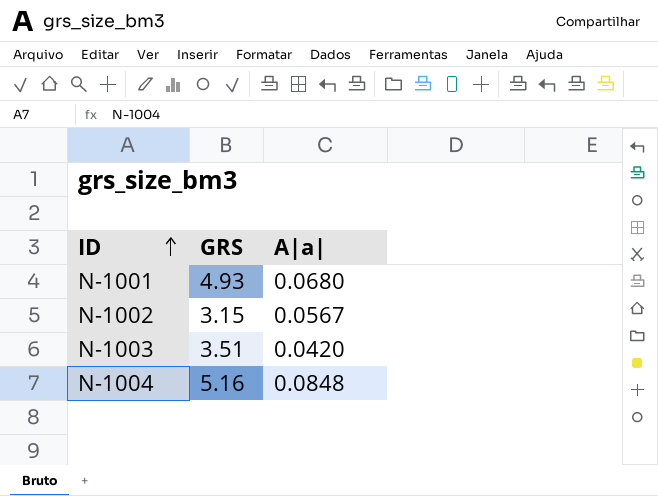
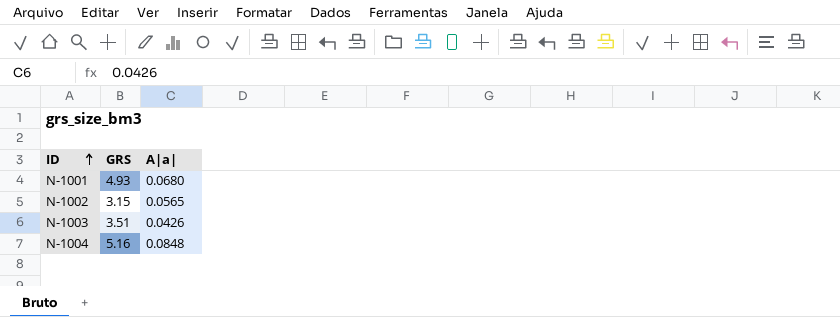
N-1002 | A|a|: 0.0567 -> 0.0565
N-1003 | A|a|: 0.0420 -> 0.0426

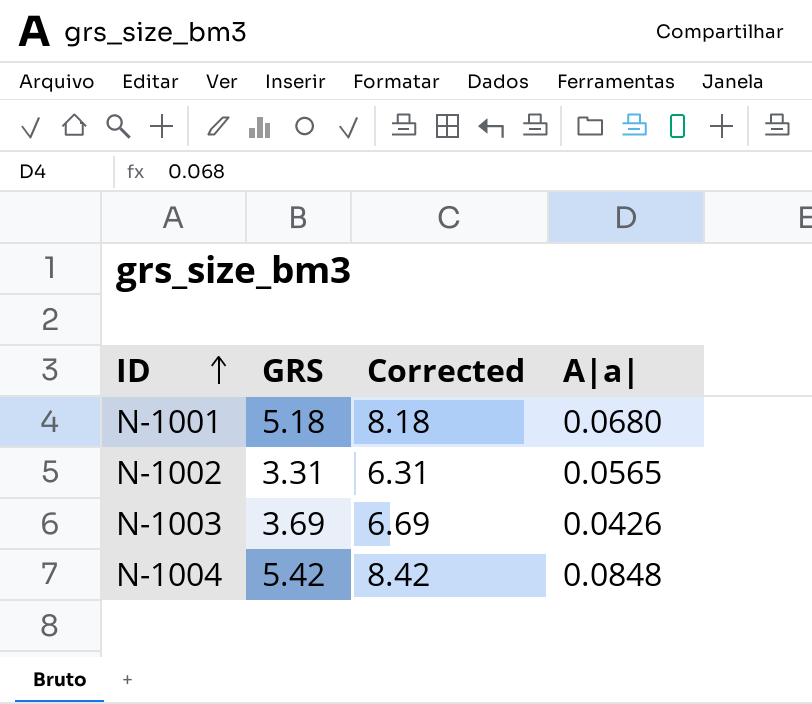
column Corrected | formula: none -> [GRS] + 3
N-1001 | GRS: 4.93 -> 5.18
N-1002 | GRS: 3.15 -> 3.31
N-1003 | GRS: 3.51 -> 3.69
N-1004 | GRS: 5.16 -> 5.42

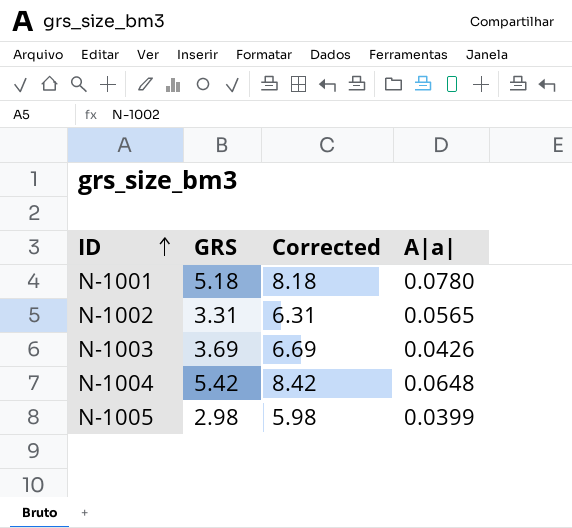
N-1001 | A|a|: 0.0680 -> 0.0780
N-1004 | A|a|: 0.0848 -> 0.0648
row N-1005: none -> 2.98 | 5.98 | 0.0399

